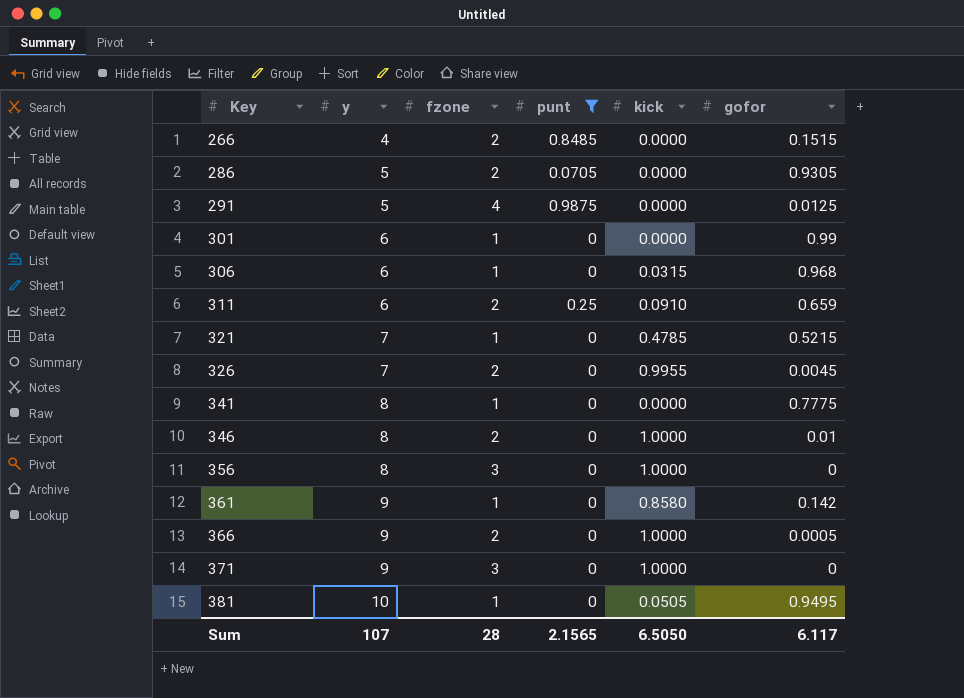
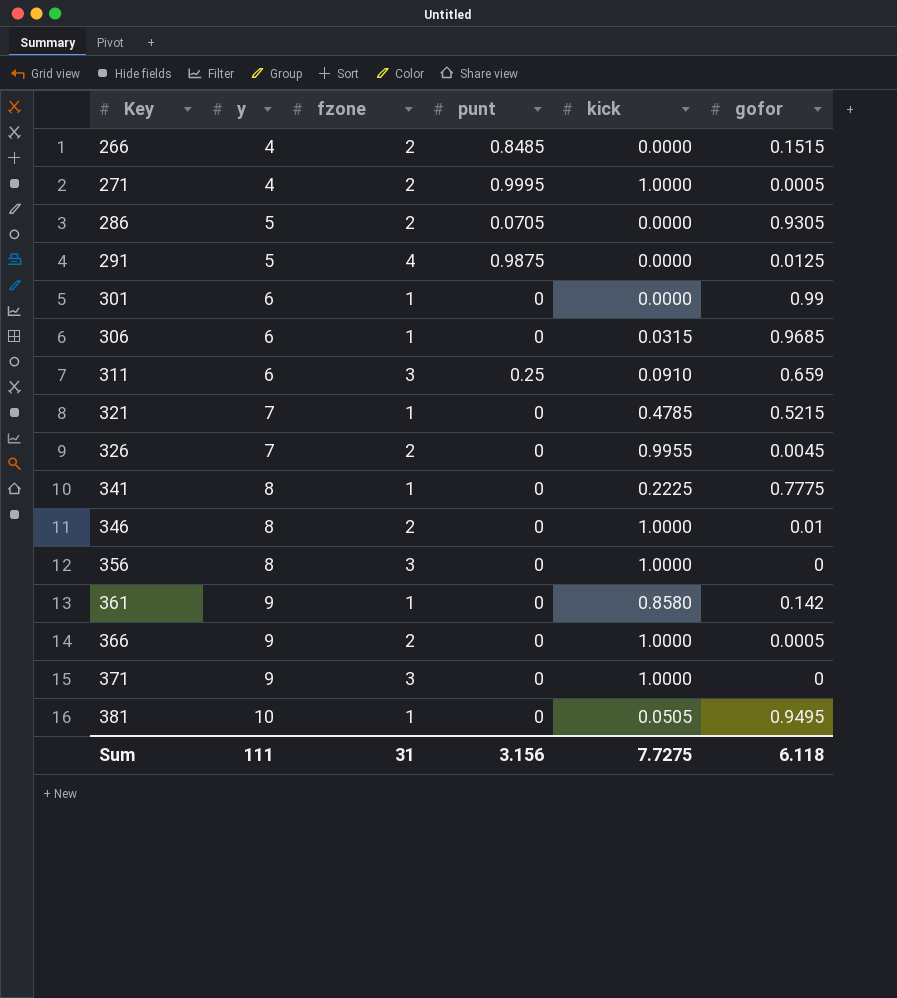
filter: punt != 0.9995 -> none
306 | gofor: 0.968 -> 0.9685
311 | fzone: 2 -> 3
341 | kick: 0.0000 -> 0.2225
Sum | y: 107 -> 111
Sum | fzone: 28 -> 31
Sum | punt: 2.1565 -> 3.156
Sum | kick: 6.5050 -> 7.7275
Sum | gofor: 6.117 -> 6.118

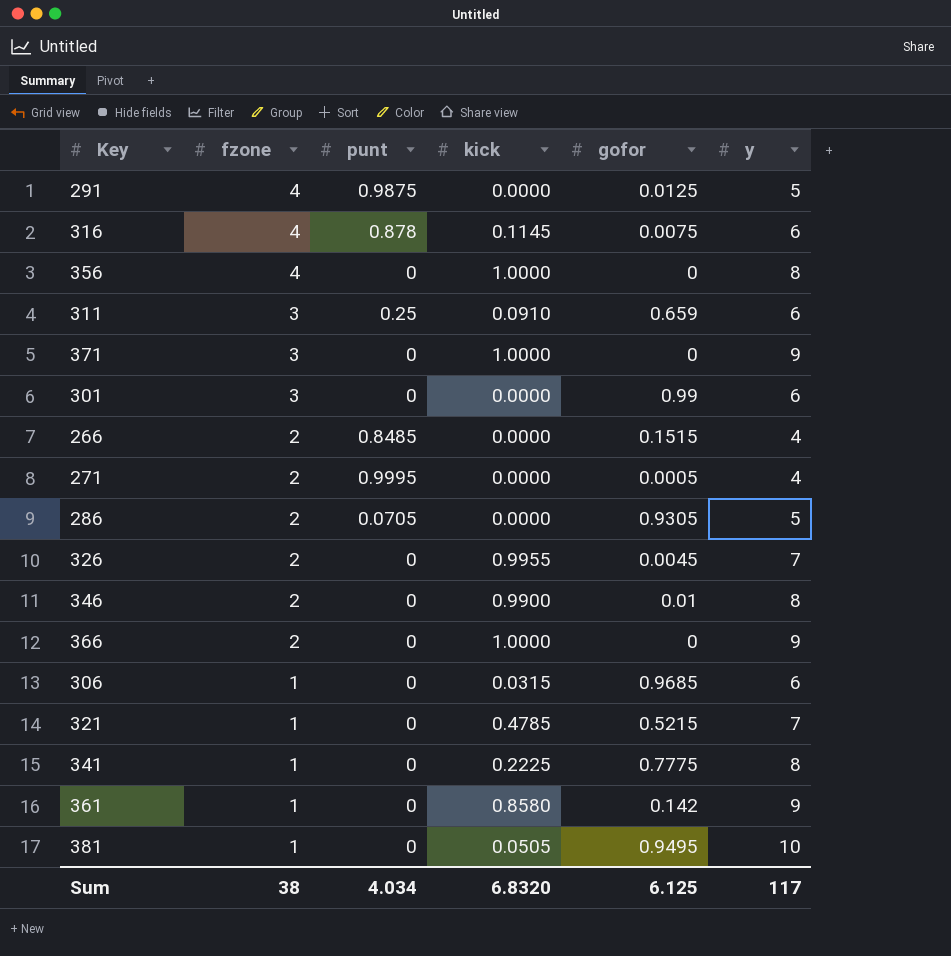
row order: Key ascending -> fzone descending
column y | position: 2 -> 6
row 316: none -> 4 | 0.878 | 0.1145 | 0.0075 | 6
356 | fzone: 3 -> 4
301 | fzone: 1 -> 3
271 | kick: 1.0000 -> 0.0000
346 | kick: 1.0000 -> 0.9900
366 | gofor: 0.0005 -> 0
Sum | fzone: 31 -> 38
Sum | punt: 3.156 -> 4.034
Sum | kick: 7.7275 -> 6.8320
Sum | gofor: 6.118 -> 6.125
Sum | y: 111 -> 117

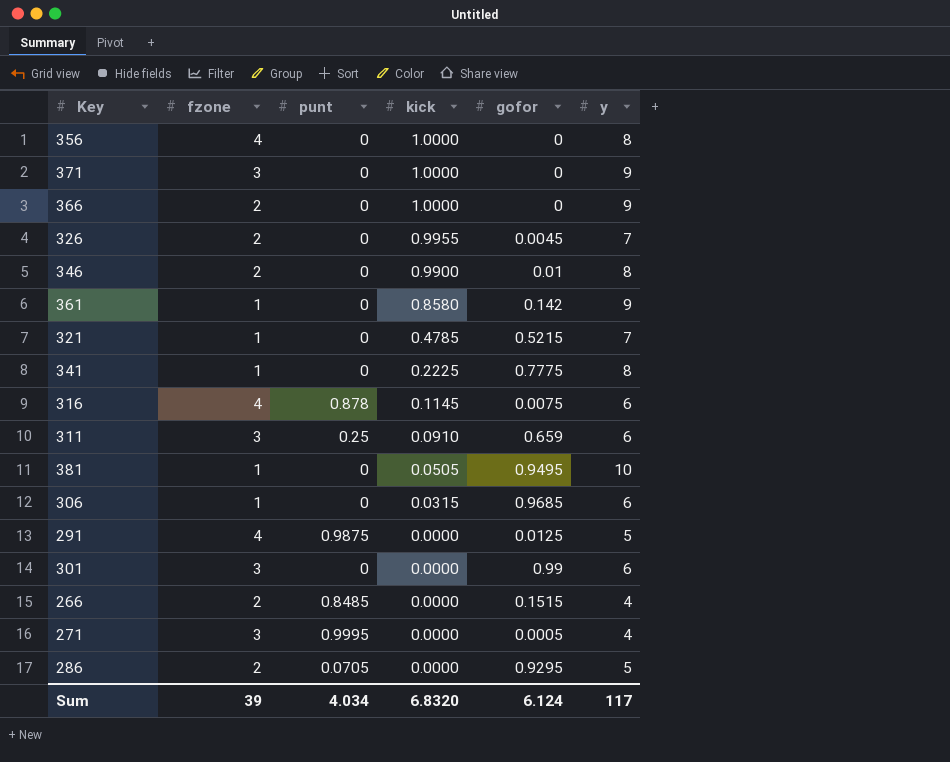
row order: fzone descending -> kick descending
271 | fzone: 2 -> 3
286 | gofor: 0.9305 -> 0.9295
Sum | fzone: 38 -> 39
Sum | gofor: 6.125 -> 6.124

